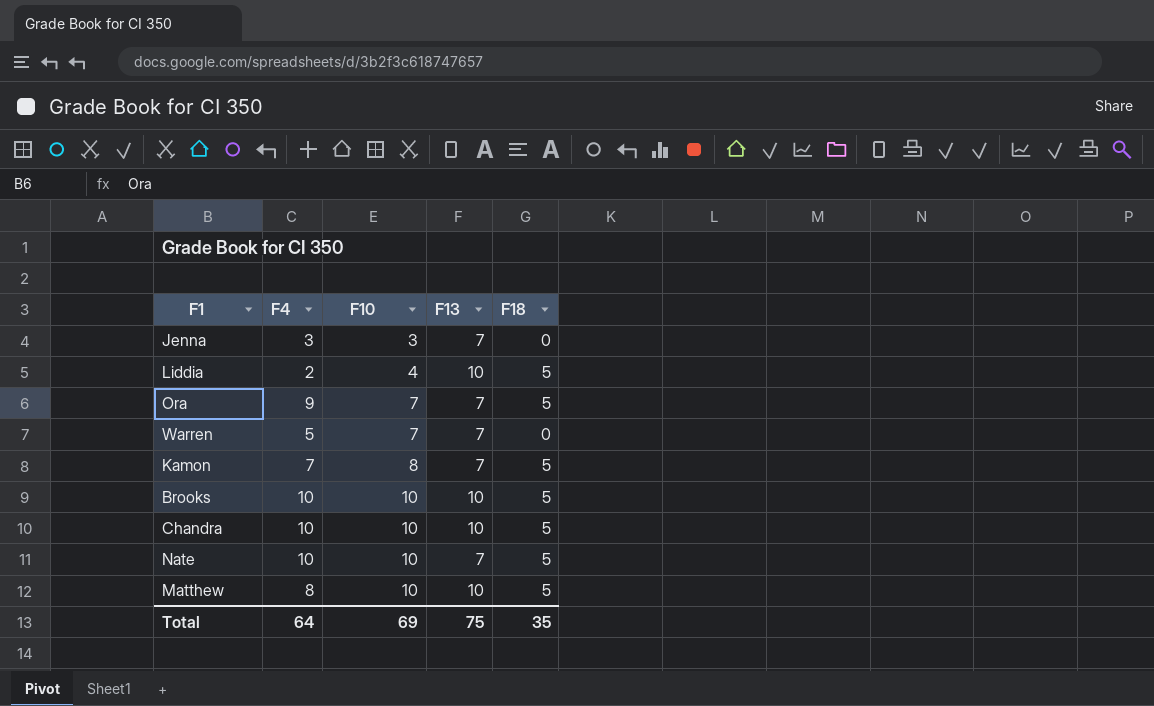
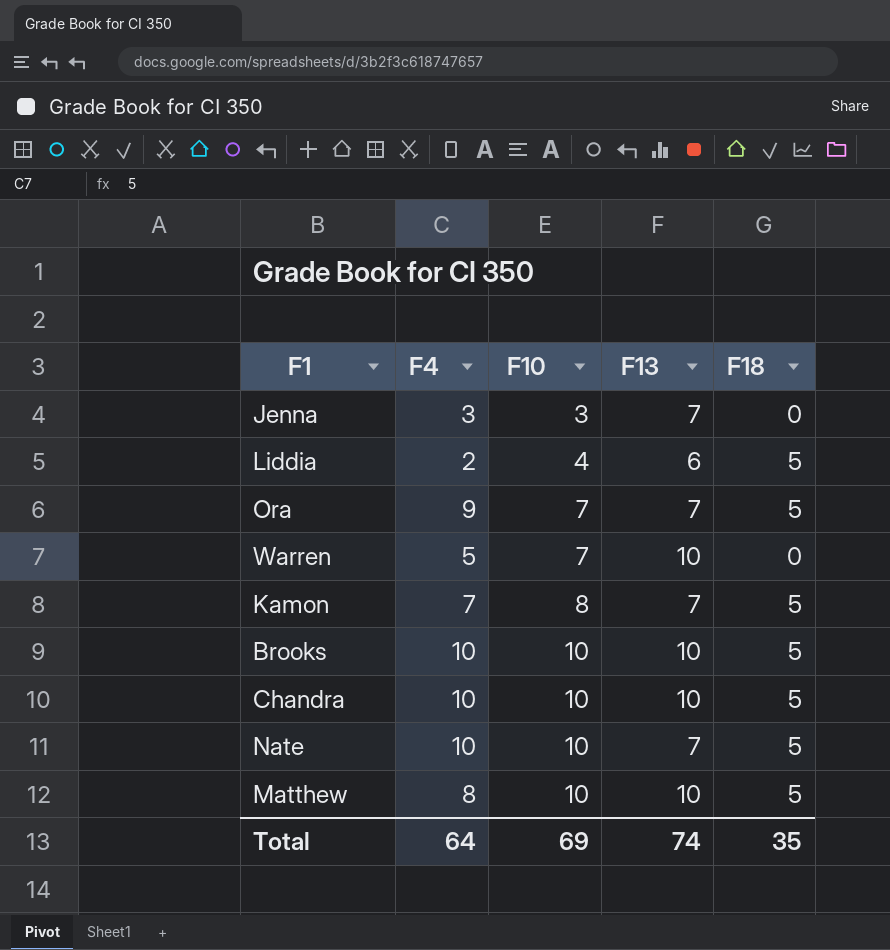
Liddia | F13: 10 -> 6
Warren | F13: 7 -> 10
Total | F13: 75 -> 74

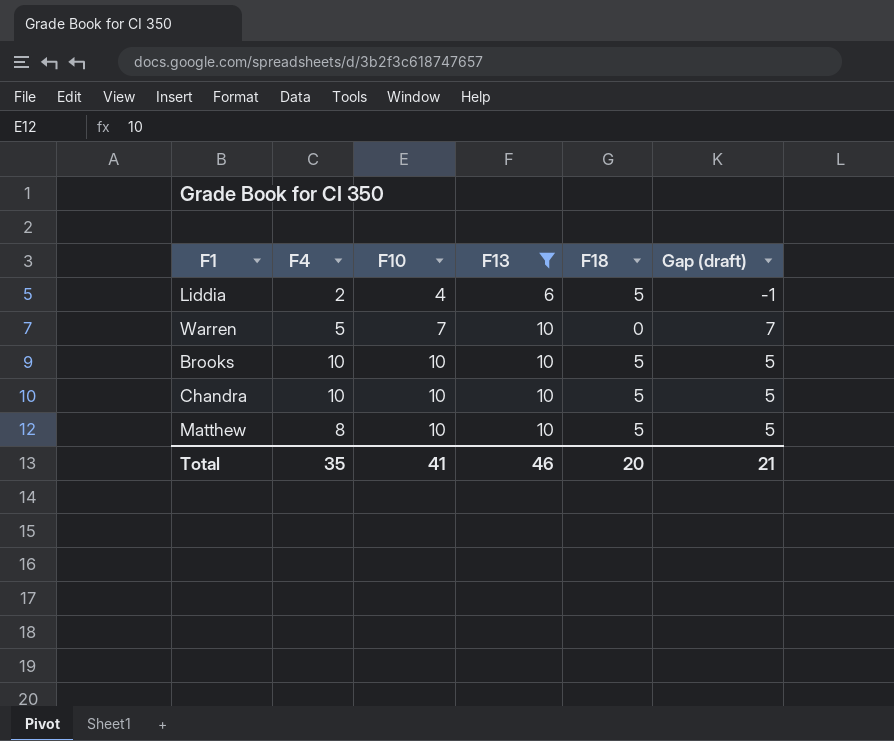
filter: none -> F13 != 7
column Gap (draft) | formula: none -> [F10] - [F18]
Total | F4: 64 -> 35
Total | F10: 69 -> 41
Total | F13: 74 -> 46
Total | F18: 35 -> 20

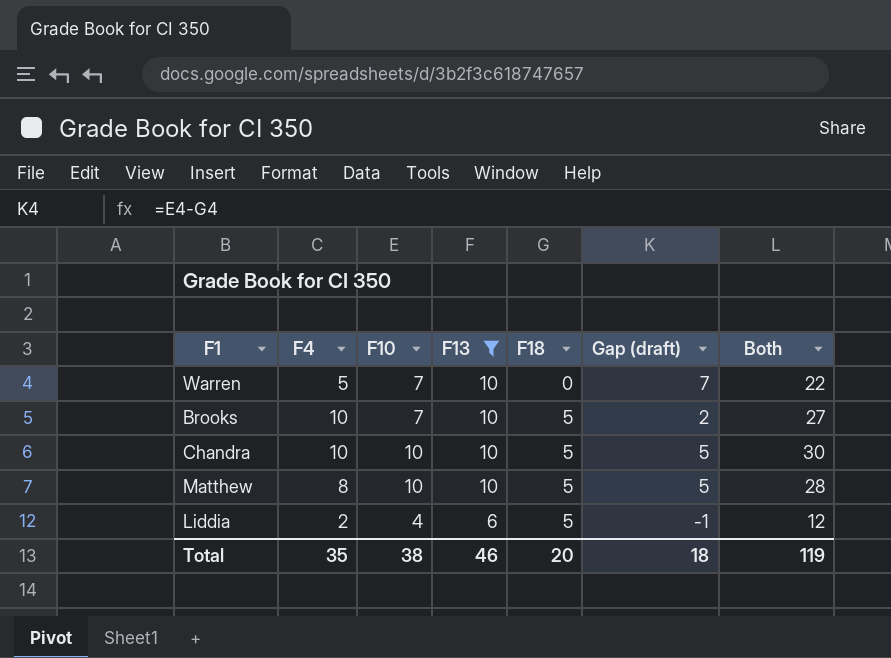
row order: F10 ascending -> F13 descending
column Both | formula: none -> [F4] + [F10] + [F13]
Brooks | F10: 10 -> 7
Brooks | Gap (draft): 5 -> 2
Total | F10: 41 -> 38
Total | Gap (draft): 21 -> 18

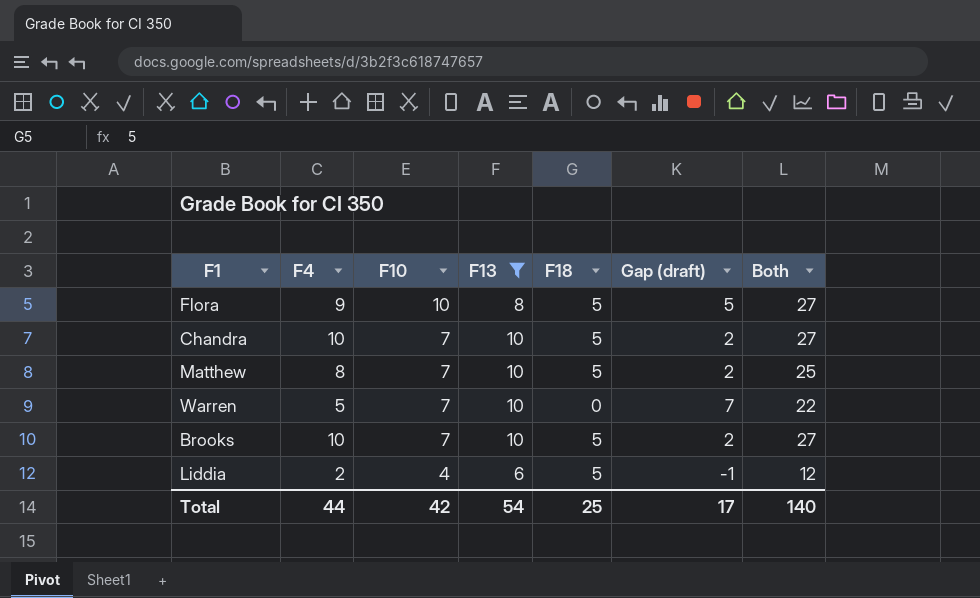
row order: F13 descending -> F10 descending
row Flora: none -> 9 | 10 | 8 | 5 | 5 | 27
Chandra | F10: 10 -> 7
Chandra | Gap (draft): 5 -> 2
Chandra | Both: 30 -> 27
Matthew | F10: 10 -> 7
Matthew | Gap (draft): 5 -> 2
Matthew | Both: 28 -> 25
Total | F4: 35 -> 44
Total | F10: 38 -> 42
Total | F13: 46 -> 54
Total | F18: 20 -> 25
Total | Gap (draft): 18 -> 17
Total | Both: 119 -> 140

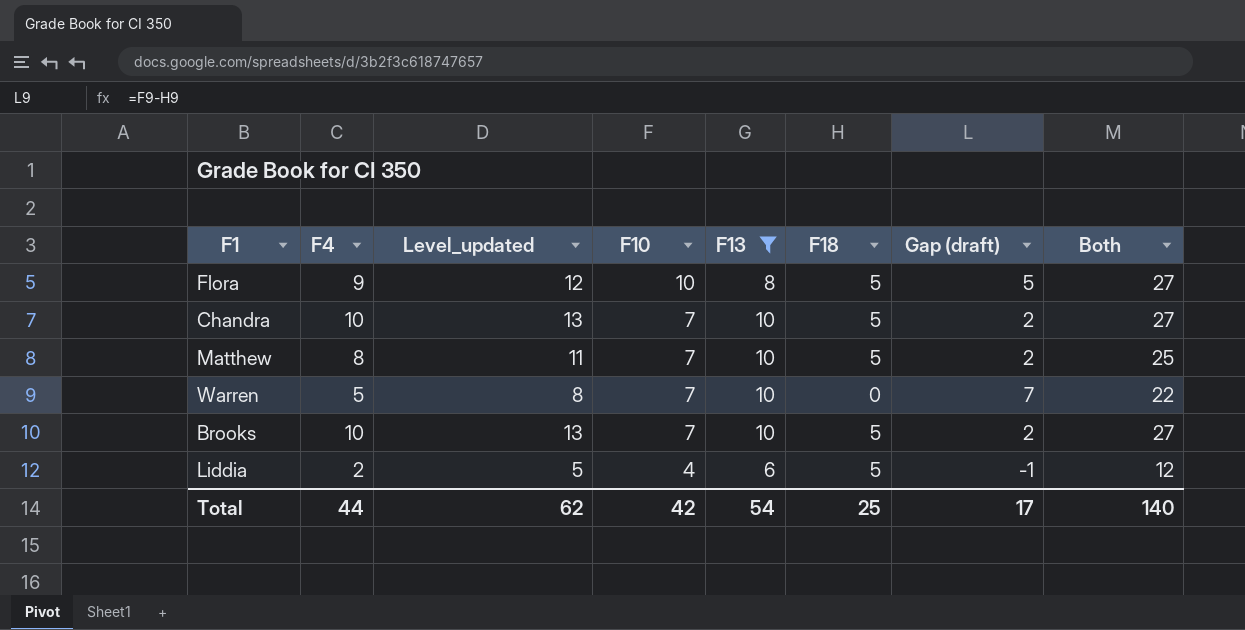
column Level_updated | formula: none -> [F4] + 3

